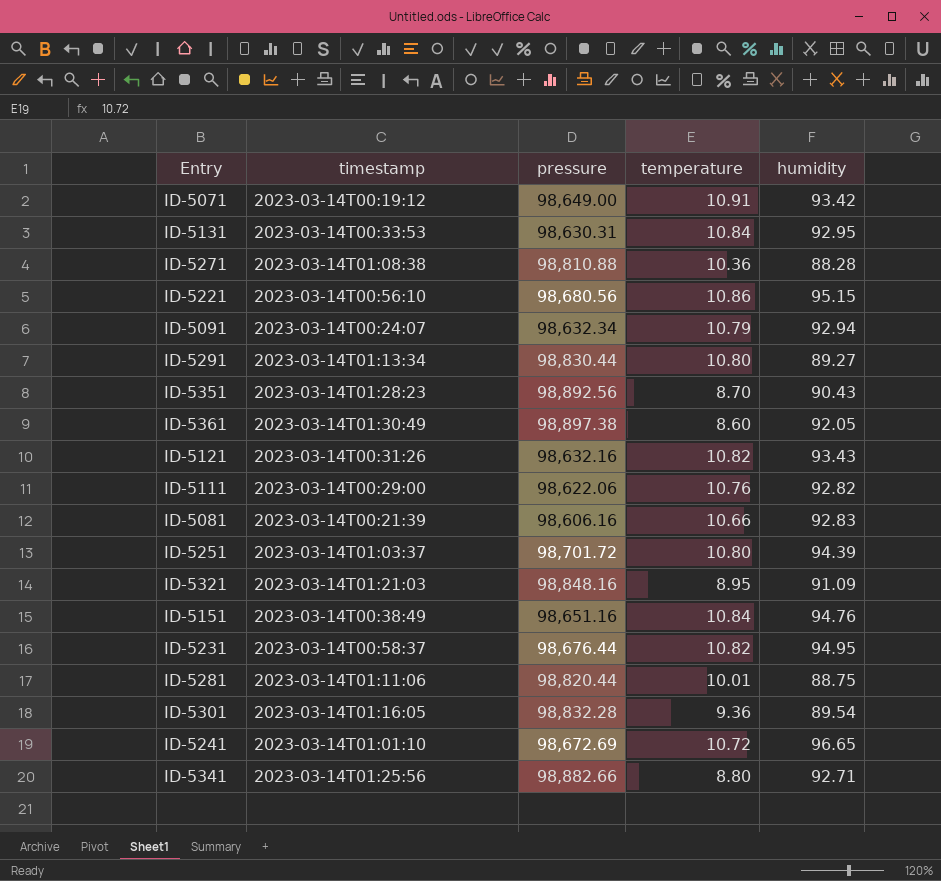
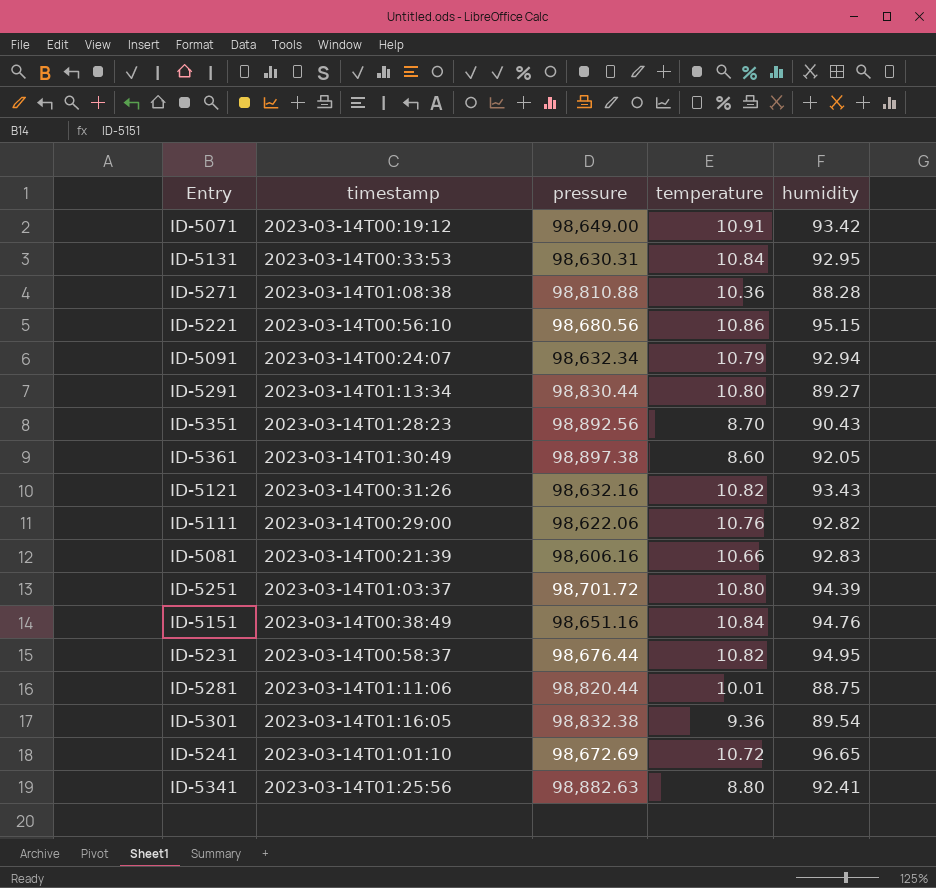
row ID-5321: 2023-03-14T01:21:03 | 98,848.16 | 8.95 | 91.09 -> none
ID-5301 | pressure: 98,832.28 -> 98,832.38
ID-5341 | pressure: 98,882.66 -> 98,882.63
ID-5341 | humidity: 92.71 -> 92.41

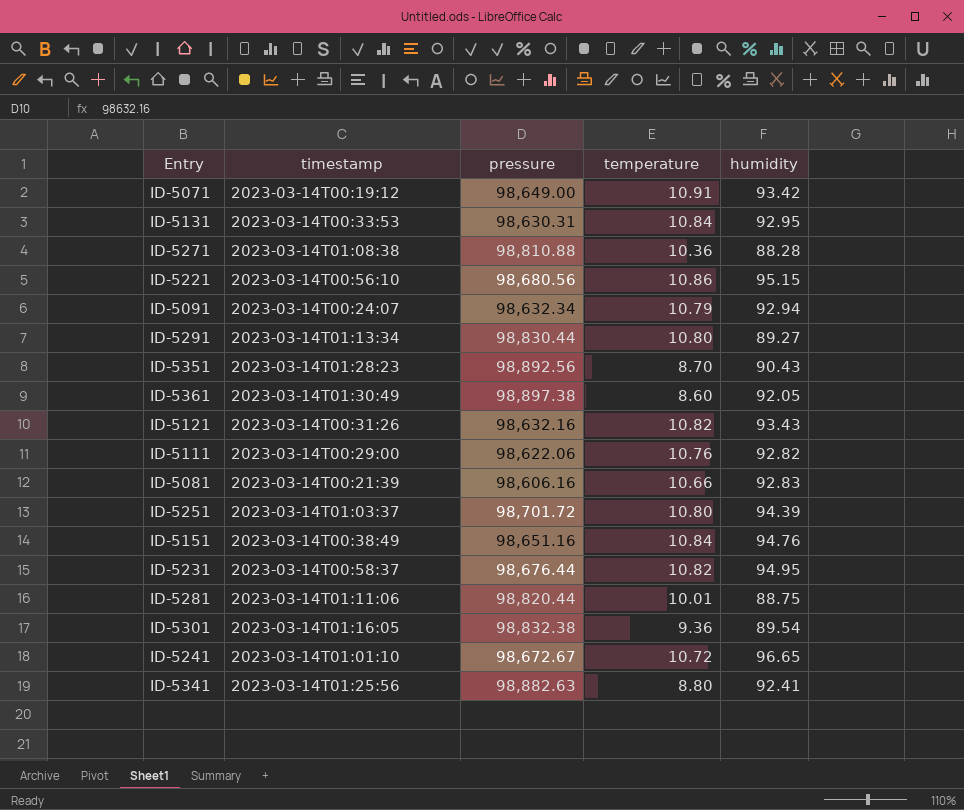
ID-5241 | pressure: 98,672.69 -> 98,672.67

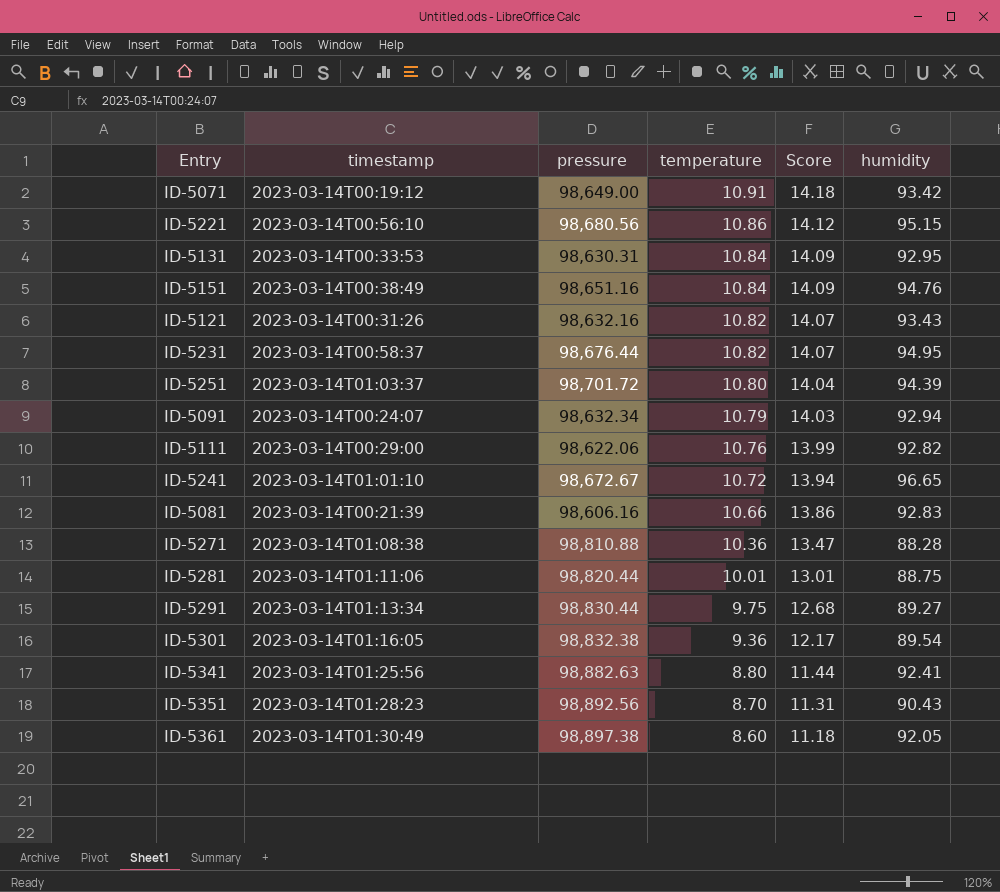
row order: none -> temperature descending
column Score | formula: none -> [temperature] * 1.3
ID-5291 | temperature: 10.80 -> 9.75

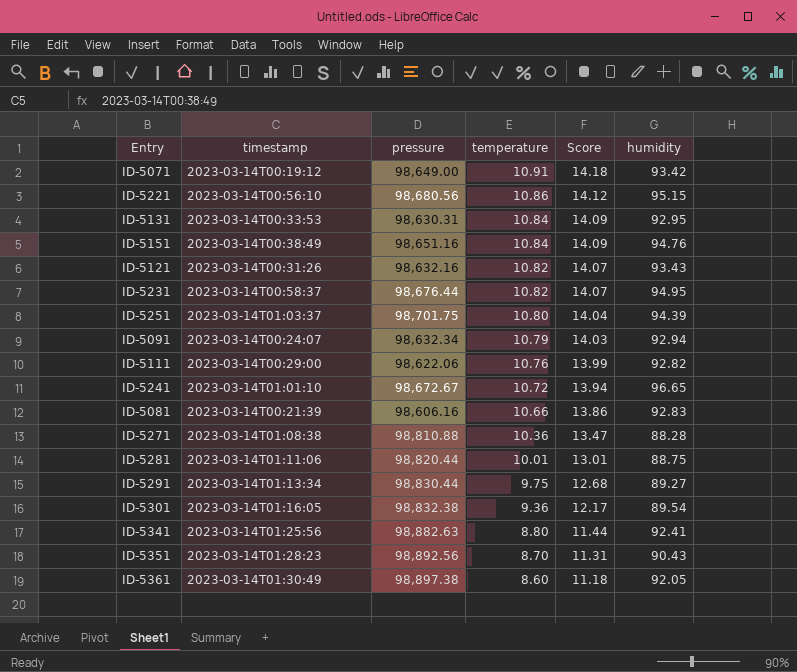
ID-5251 | pressure: 98,701.72 -> 98,701.75

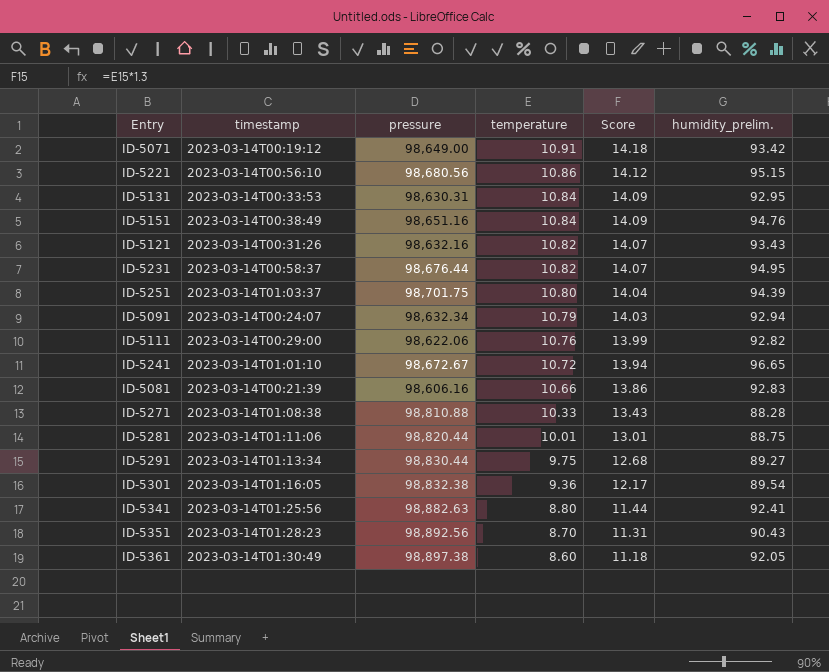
column name: humidity -> humidity_prelim.
ID-5271 | temperature: 10.36 -> 10.33
ID-5271 | Score: 13.47 -> 13.43

